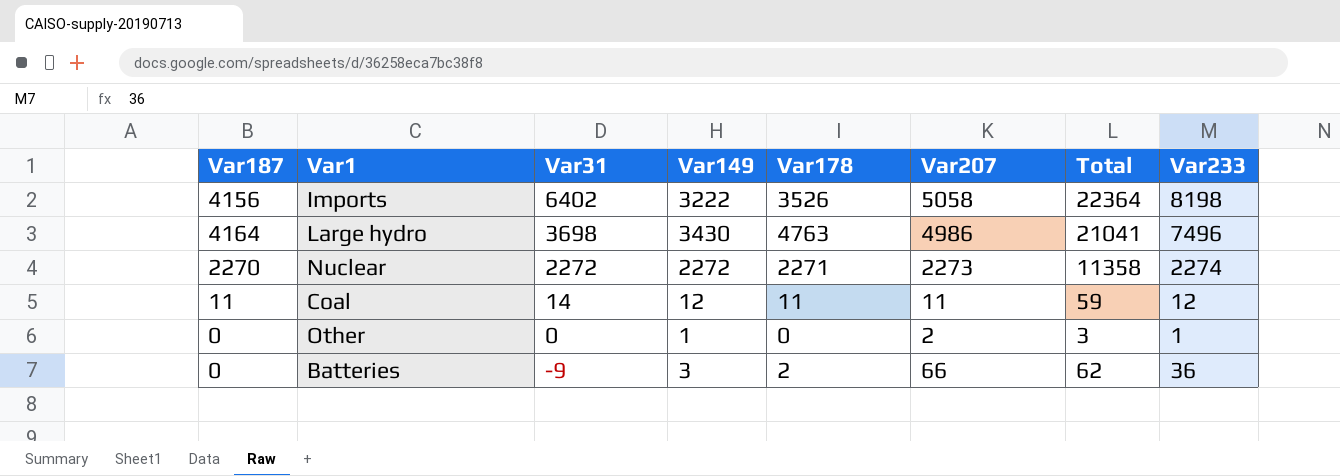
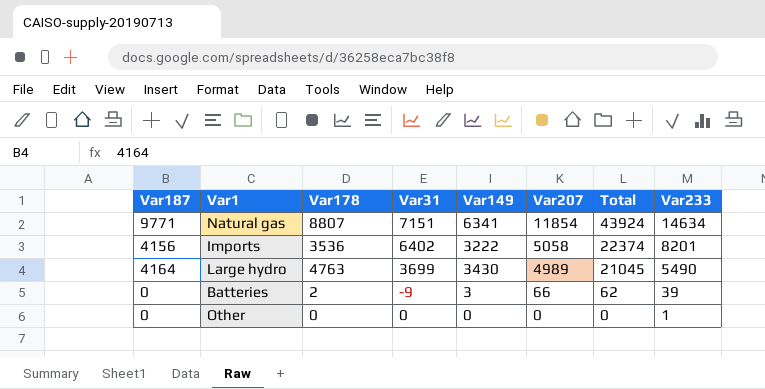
row order: Var31 descending -> Var207 descending
column Var178 | position: 5 -> 3
row Nuclear: 2270 | 2272 | 2272 | 2271 | 2273 | 11358 | 2274 -> none
row Coal: 11 | 14 | 12 | 11 | 11 | 59 | 12 -> none
row Natural gas: none -> 9771 | 8807 | 7151 | 6341 | 11854 | 43924 | 14634
Imports | Var178: 3526 -> 3536
Imports | Total: 22364 -> 22374
Imports | Var233: 8198 -> 8201
Large hydro | Var31: 3698 -> 3699
Large hydro | Var207: 4986 -> 4989
Large hydro | Total: 21041 -> 21045
Large hydro | Var233: 7496 -> 5490
Batteries | Var233: 36 -> 39
Other | Var149: 1 -> 0
Other | Var207: 2 -> 0
Other | Total: 3 -> 0

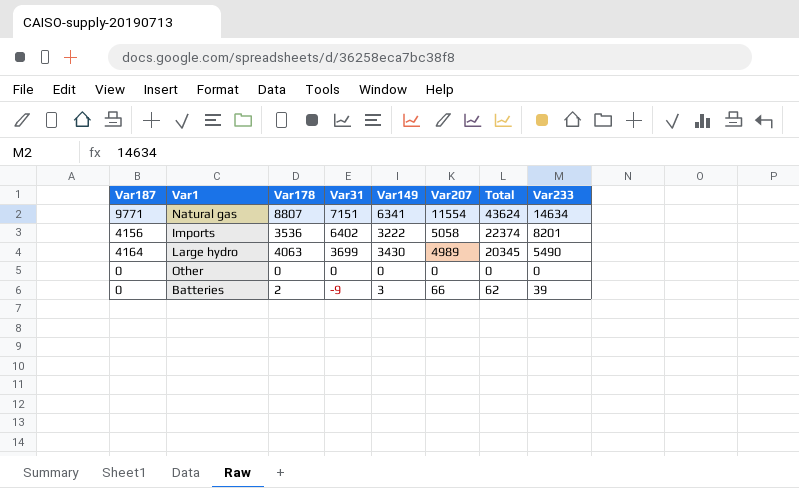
row order: Var207 descending -> Var31 descending
Natural gas | Var207: 11854 -> 11554
Natural gas | Total: 43924 -> 43624
Large hydro | Var178: 4763 -> 4063
Large hydro | Total: 21045 -> 20345
Other | Var233: 1 -> 0

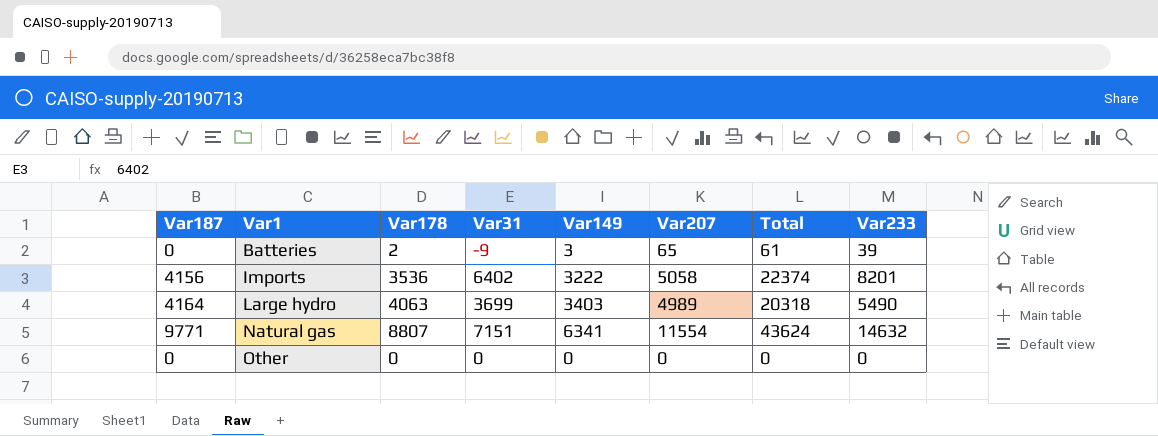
row order: Var31 descending -> Var1 ascending
Batteries | Var207: 66 -> 65
Batteries | Total: 62 -> 61
Large hydro | Var149: 3430 -> 3403
Large hydro | Total: 20345 -> 20318
Natural gas | Var233: 14634 -> 14632

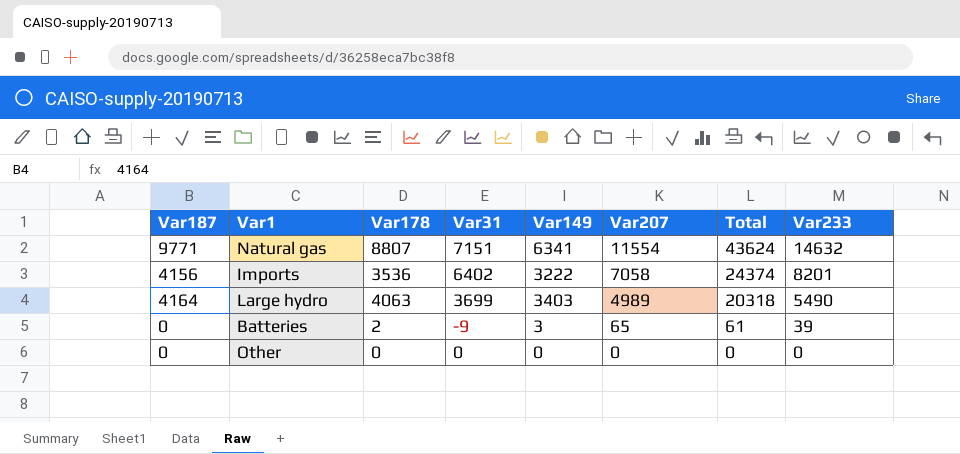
row order: Var1 ascending -> Var207 descending
Imports | Var207: 5058 -> 7058
Imports | Total: 22374 -> 24374

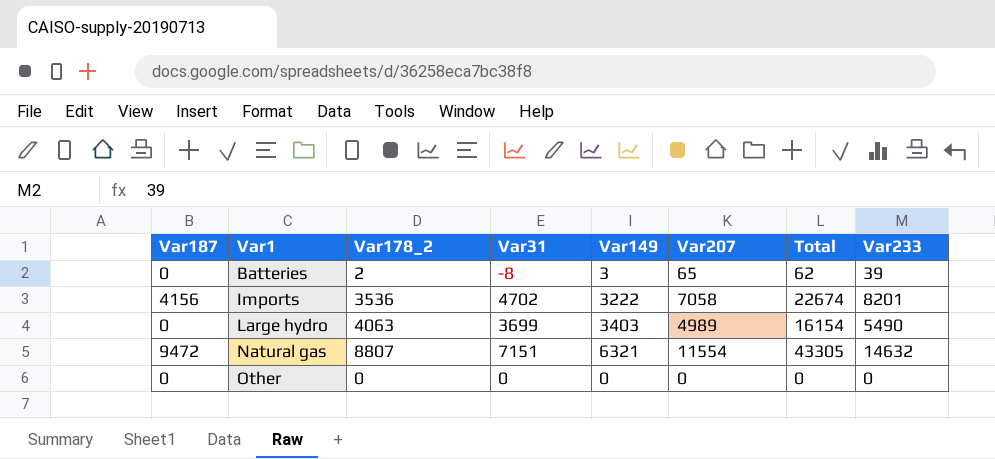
row order: Var207 descending -> Var1 ascending
column name: Var178 -> Var178_2
Batteries | Var31: -9 -> -8
Batteries | Total: 61 -> 62
Imports | Var31: 6402 -> 4702
Imports | Total: 24374 -> 22674
Large hydro | Var187: 4164 -> 0
Large hydro | Total: 20318 -> 16154
Natural gas | Var187: 9771 -> 9472
Natural gas | Var149: 6341 -> 6321
Natural gas | Total: 43624 -> 43305

